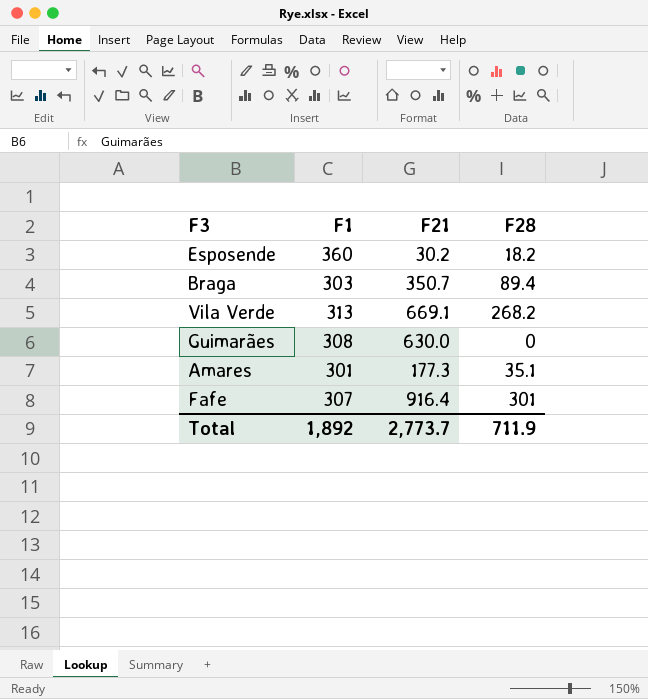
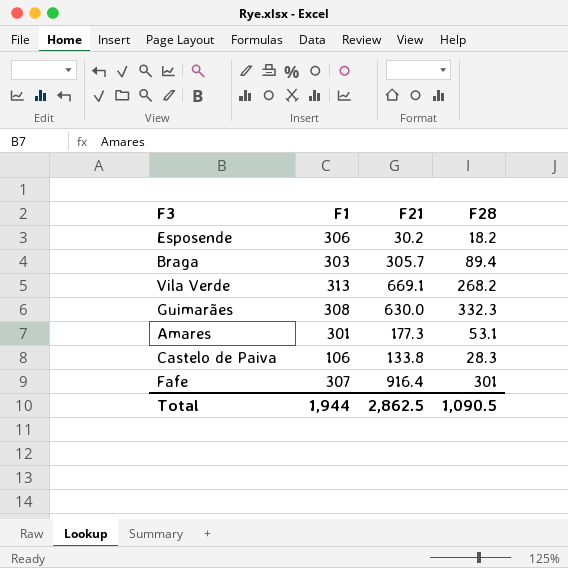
Esposende | F1: 360 -> 306
Braga | F21: 350.7 -> 305.7
Guimarães | F28: 0 -> 332.3
Amares | F28: 35.1 -> 53.1
row Castelo de Paiva: none -> 106 | 133.8 | 28.3
Total | F1: 1,892 -> 1,944
Total | F21: 2,773.7 -> 2,862.5
Total | F28: 711.9 -> 1,090.5

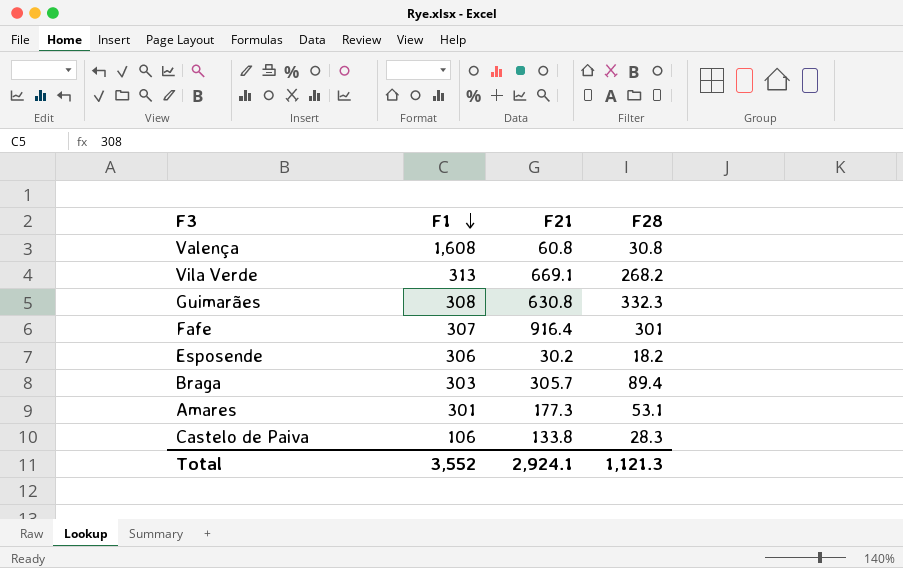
row order: none -> F1 descending
row Valença: none -> 1,608 | 60.8 | 30.8
Guimarães | F21: 630.0 -> 630.8
Total | F1: 1,944 -> 3,552
Total | F21: 2,862.5 -> 2,924.1
Total | F28: 1,090.5 -> 1,121.3

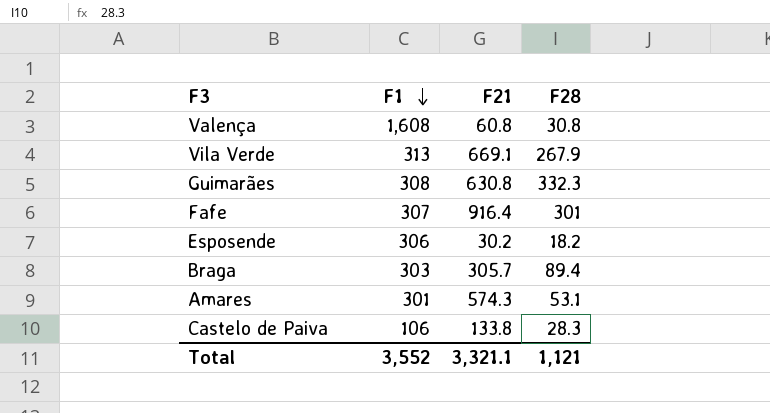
Vila Verde | F28: 268.2 -> 267.9
Amares | F21: 177.3 -> 574.3
Total | F21: 2,924.1 -> 3,321.1
Total | F28: 1,121.3 -> 1,121

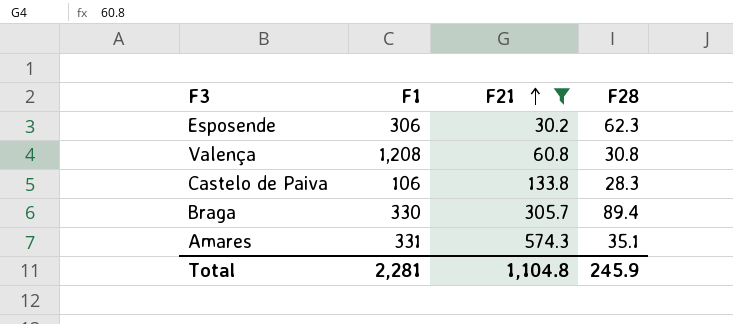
filter: none -> F21 <= 574.3
row order: F1 descending -> F21 ascending
Esposende | F28: 18.2 -> 62.3
Valença | F1: 1,608 -> 1,208
Braga | F1: 303 -> 330
Amares | F1: 301 -> 331
Amares | F28: 53.1 -> 35.1
Total | F1: 3,552 -> 2,281
Total | F21: 3,321.1 -> 1,104.8
Total | F28: 1,121 -> 245.9

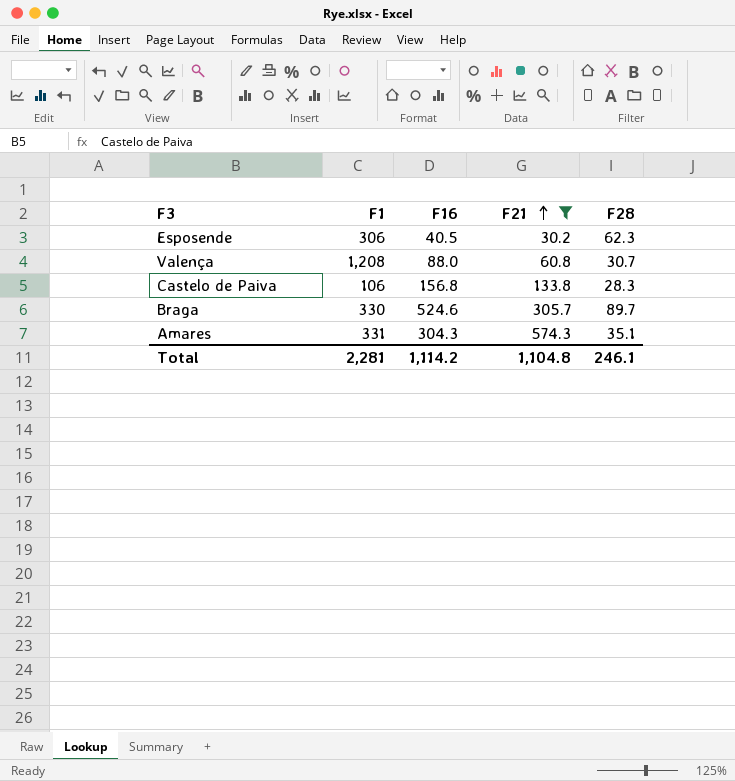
column F16 | position: none -> 3
Valença | F28: 30.8 -> 30.7
Braga | F28: 89.4 -> 89.7
Total | F28: 245.9 -> 246.1

